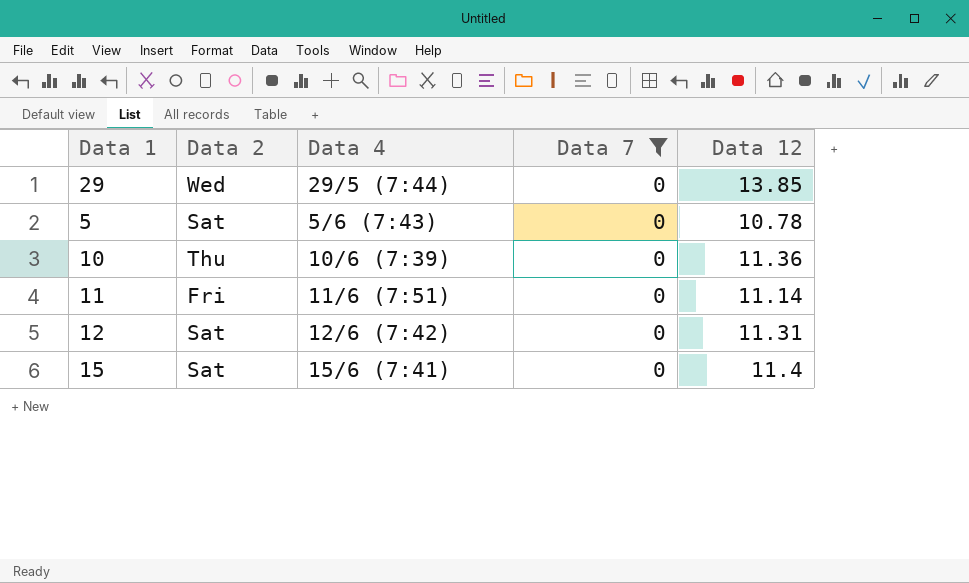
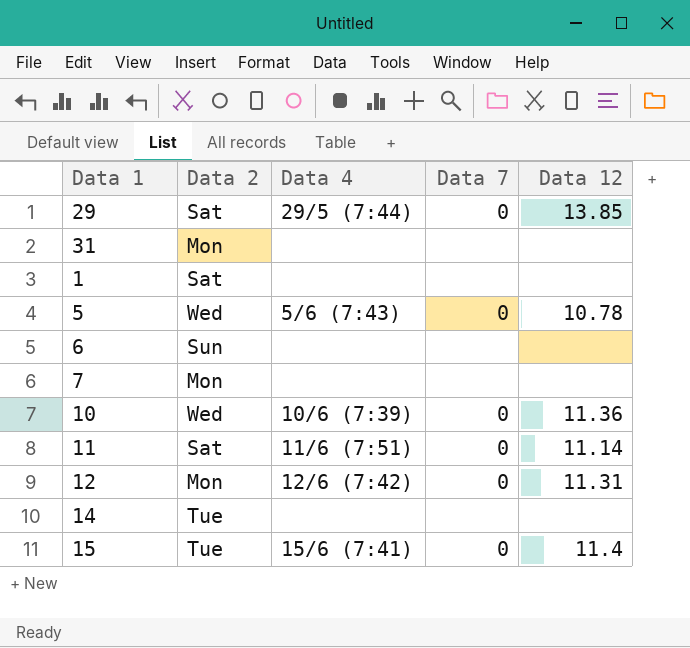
filter: Data 7 = 0 -> none
29 | Data 2: Wed -> Sat
5 | Data 2: Sat -> Wed
10 | Data 2: Thu -> Wed
11 | Data 2: Fri -> Sat
12 | Data 2: Sat -> Mon
15 | Data 2: Sat -> Tue

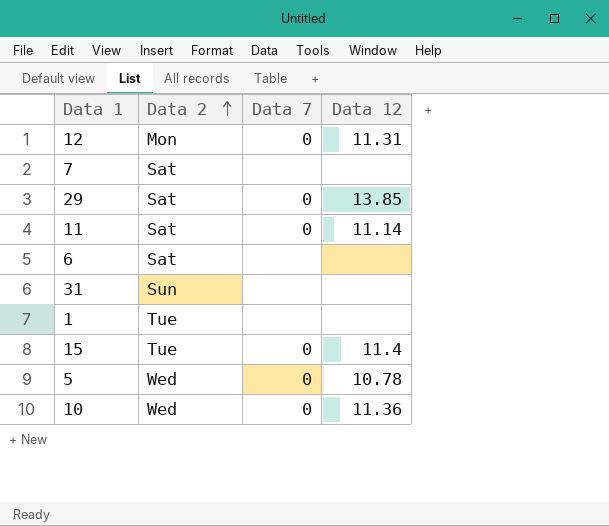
row order: none -> Data 2 ascending
column Data 4 | position: 3 -> none
row 14: Tue | none | none | none -> none
7 | Data 2: Mon -> Sat
6 | Data 2: Sun -> Sat
31 | Data 2: Mon -> Sun
1 | Data 2: Sat -> Tue

